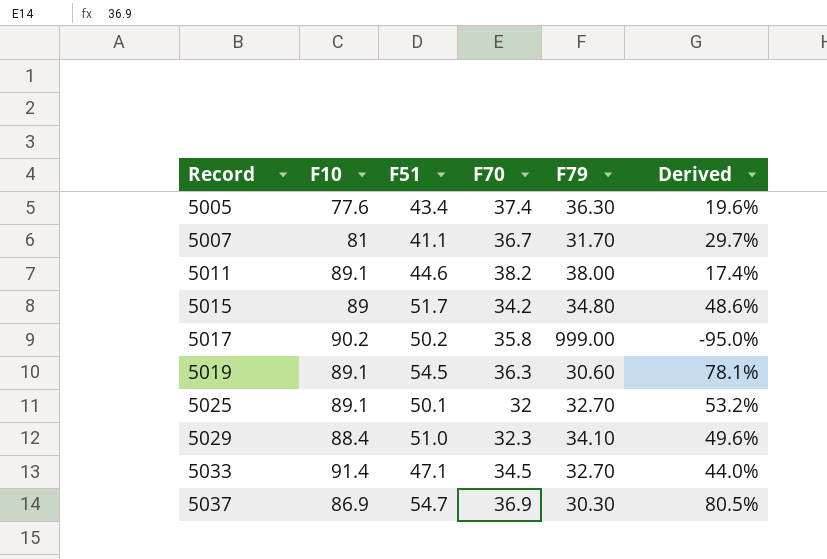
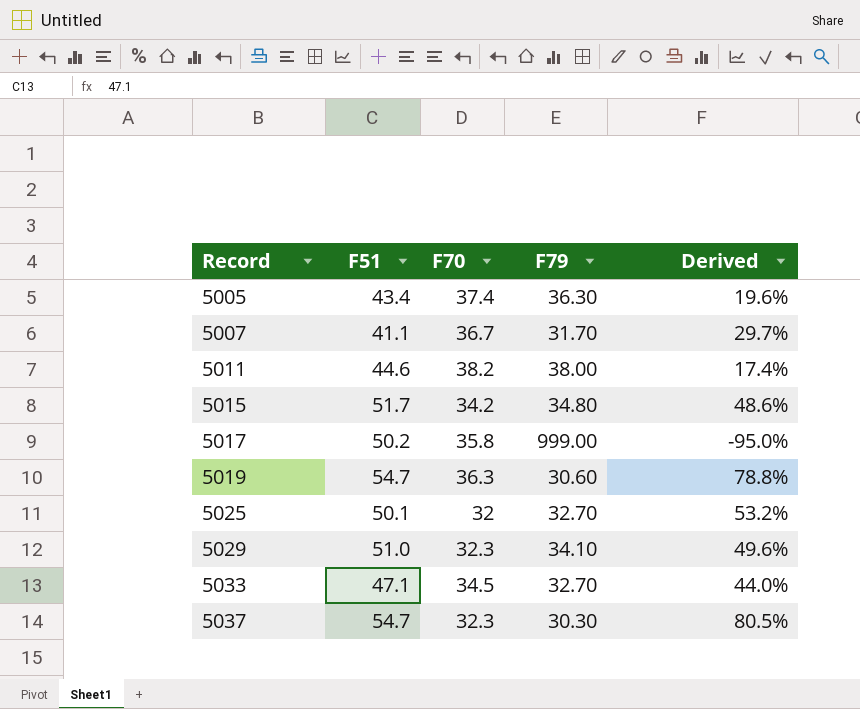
column F10 | position: 2 -> none
5019 | F51: 54.5 -> 54.7
5019 | Derived: 78.1% -> 78.8%
5037 | F70: 36.9 -> 32.3

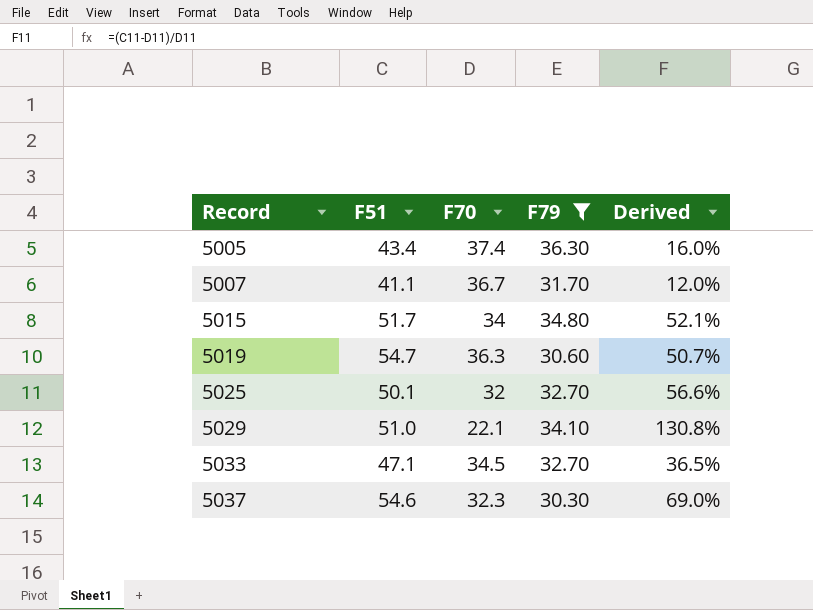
filter: none -> F79 <= 36.30
column Derived | formula: ([F51] - [F79]) / [F79] -> ([F51] - [F70]) / [F70]
5015 | F70: 34.2 -> 34
5029 | F70: 32.3 -> 22.1
5037 | F51: 54.7 -> 54.6

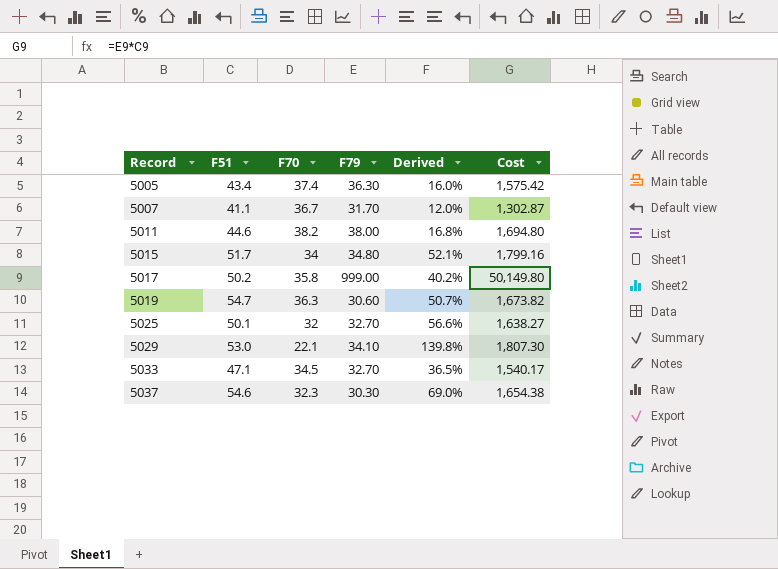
filter: F79 <= 36.30 -> none
column Cost | formula: none -> [F51] * [F79]
5029 | F51: 51.0 -> 53.0
5029 | Derived: 130.8% -> 139.8%

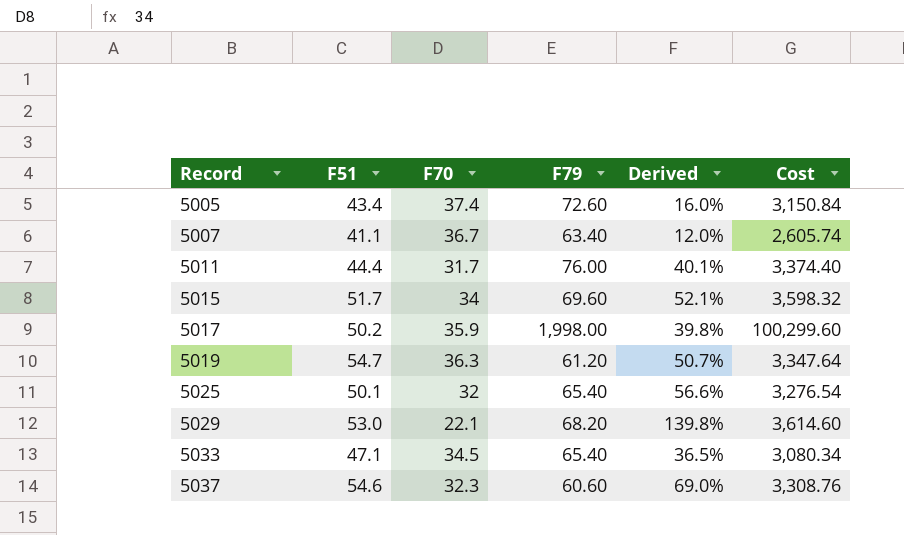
5005 | F79: 36.30 -> 72.60
5005 | Cost: 1,575.42 -> 3,150.84
5007 | F79: 31.70 -> 63.40
5007 | Cost: 1,302.87 -> 2,605.74
5011 | F51: 44.6 -> 44.4
5011 | F70: 38.2 -> 31.7
5011 | F79: 38.00 -> 76.00
5011 | Derived: 16.8% -> 40.1%
5011 | Cost: 1,694.80 -> 3,374.40
5015 | F79: 34.80 -> 69.60
5015 | Cost: 1,799.16 -> 3,598.32
5017 | F70: 35.8 -> 35.9
5017 | F79: 999.00 -> 1,998.00
5017 | Derived: 40.2% -> 39.8%
5017 | Cost: 50,149.80 -> 100,299.60
5019 | F79: 30.60 -> 61.20
5019 | Cost: 1,673.82 -> 3,347.64
5025 | F79: 32.70 -> 65.40
5025 | Cost: 1,638.27 -> 3,276.54
5029 | F79: 34.10 -> 68.20
5029 | Cost: 1,807.30 -> 3,614.60
5033 | F79: 32.70 -> 65.40
5033 | Cost: 1,540.17 -> 3,080.34
5037 | F79: 30.30 -> 60.60
5037 | Cost: 1,654.38 -> 3,308.76

